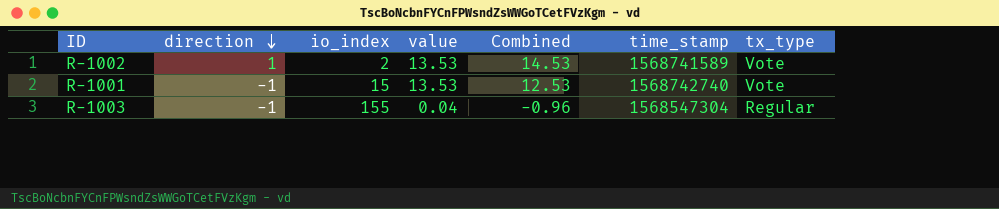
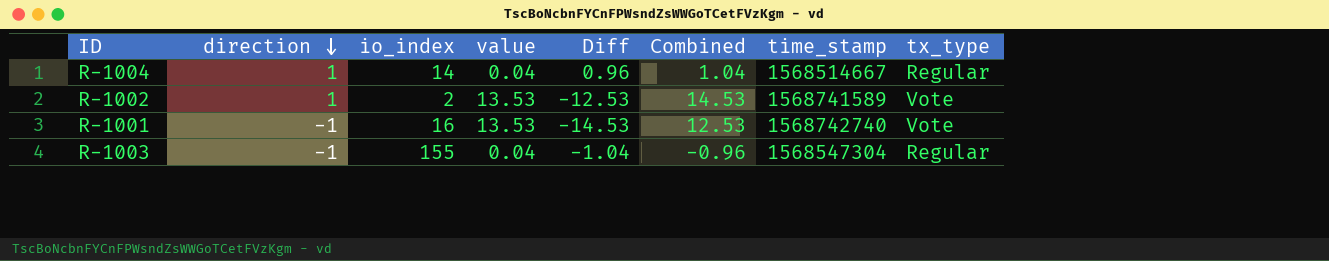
column Diff | formula: none -> [direction] - [value]
row R-1004: none -> 1 | 14 | 0.04 | 0.96 | 1.04 | 1568514667 | Regular
R-1001 | io_index: 15 -> 16

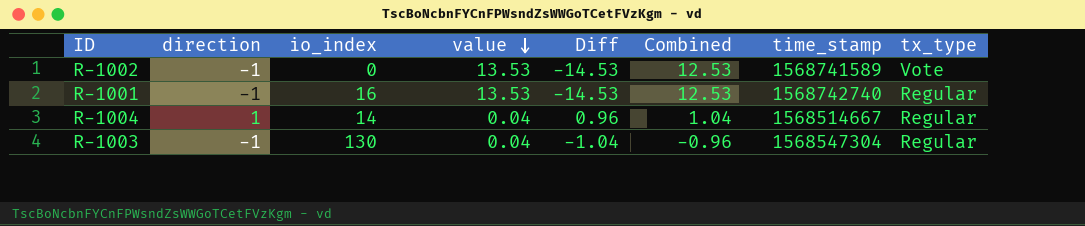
row order: direction descending -> value descending
R-1002 | direction: 1 -> -1
R-1002 | io_index: 2 -> 0
R-1002 | Diff: -12.53 -> -14.53
R-1002 | Combined: 14.53 -> 12.53
R-1001 | tx_type: Vote -> Regular
R-1003 | io_index: 155 -> 130

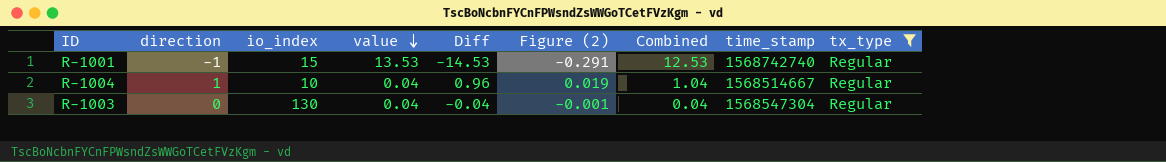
filter: none -> tx_type = Regular
column Figure (2) | formula: none -> [Diff] * 0.02
R-1001 | io_index: 16 -> 15
R-1004 | io_index: 14 -> 10
R-1003 | direction: -1 -> 0
R-1003 | Diff: -1.04 -> -0.04
R-1003 | Combined: -0.96 -> 0.04

